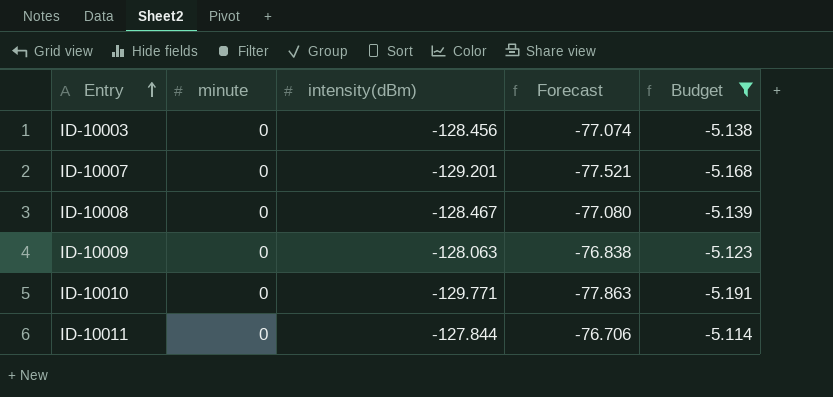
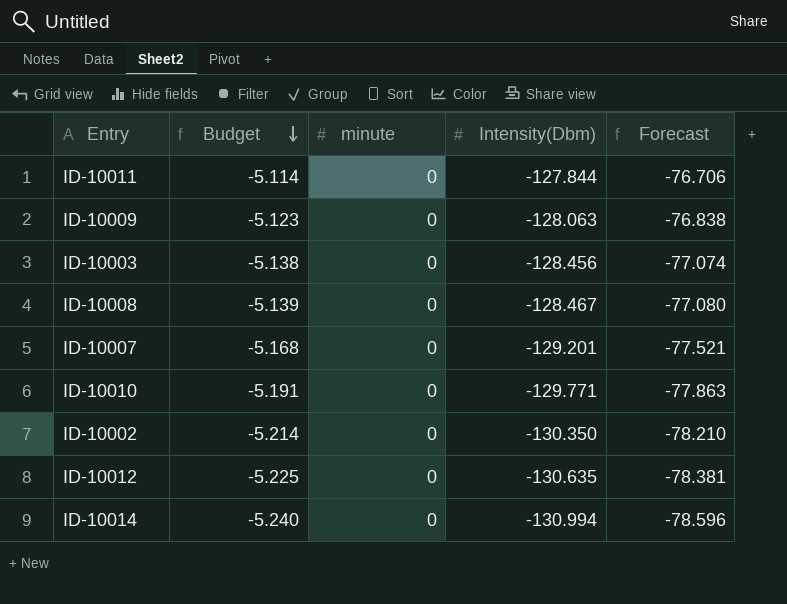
filter: Budget >= -5.191 -> none
row order: Entry ascending -> Budget descending
column Budget | position: 5 -> 2
column name: intensity(dBm) -> Intensity(Dbm)

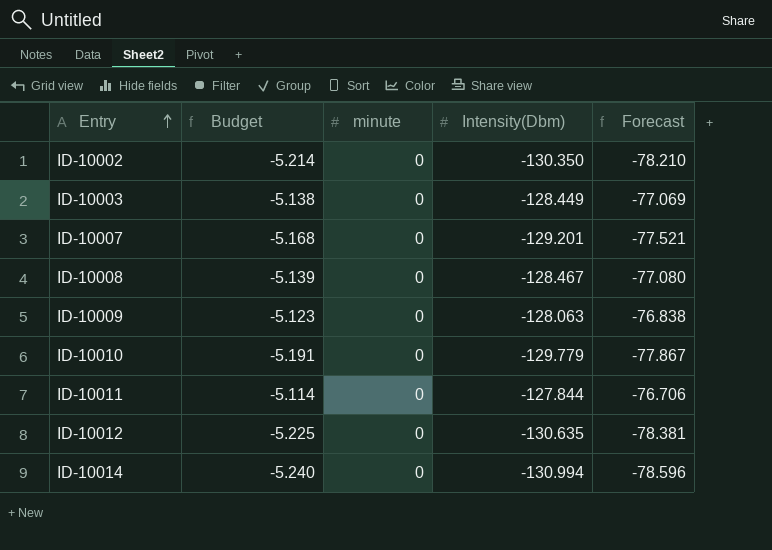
row order: Budget descending -> Entry ascending
ID-10003 | Intensity(Dbm): -128.456 -> -128.449
ID-10003 | Forecast: -77.074 -> -77.069
ID-10010 | Intensity(Dbm): -129.771 -> -129.779
ID-10010 | Forecast: -77.863 -> -77.867

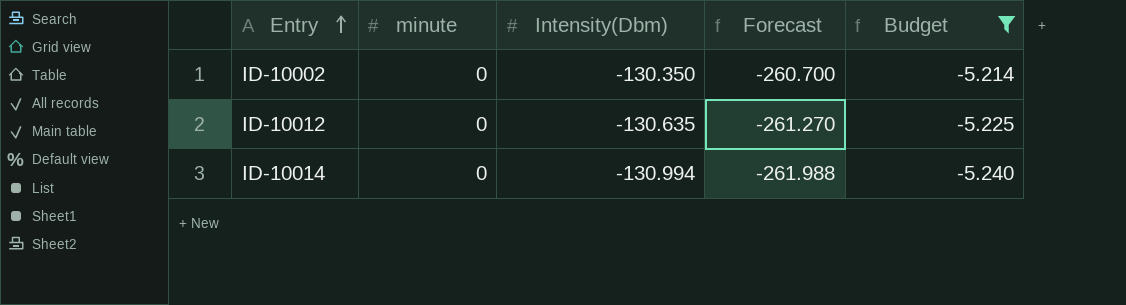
filter: none -> Budget <= -5.214
column Forecast | formula: [Intensity(Dbm)] * 0.6 -> [Intensity(Dbm)] * 2
column Budget | position: 2 -> 5

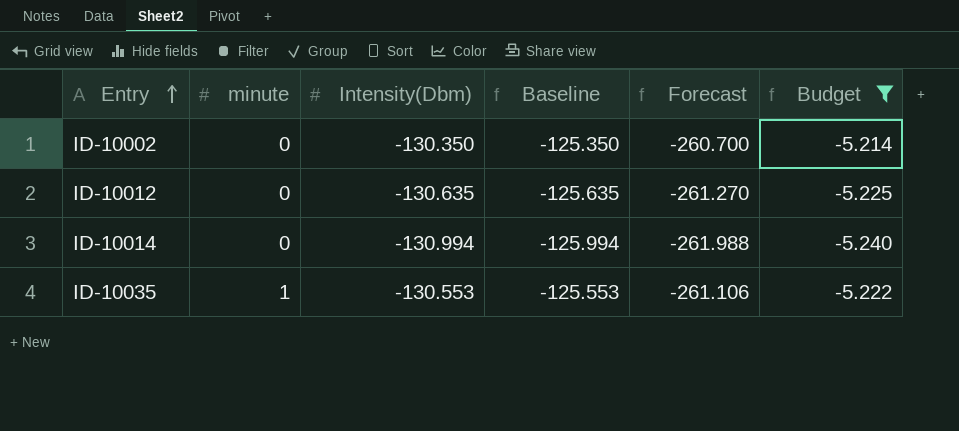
column Baseline | formula: none -> [Intensity(Dbm)] + 5
row ID-10035: none -> 1 | -130.553 | -125.553 | -261.106 | -5.222

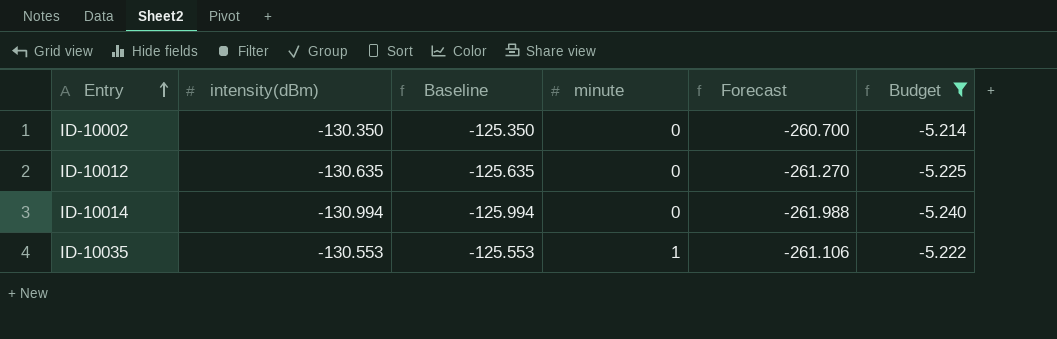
column name: Intensity(Dbm) -> intensity(dBm)
column minute | position: 2 -> 4

